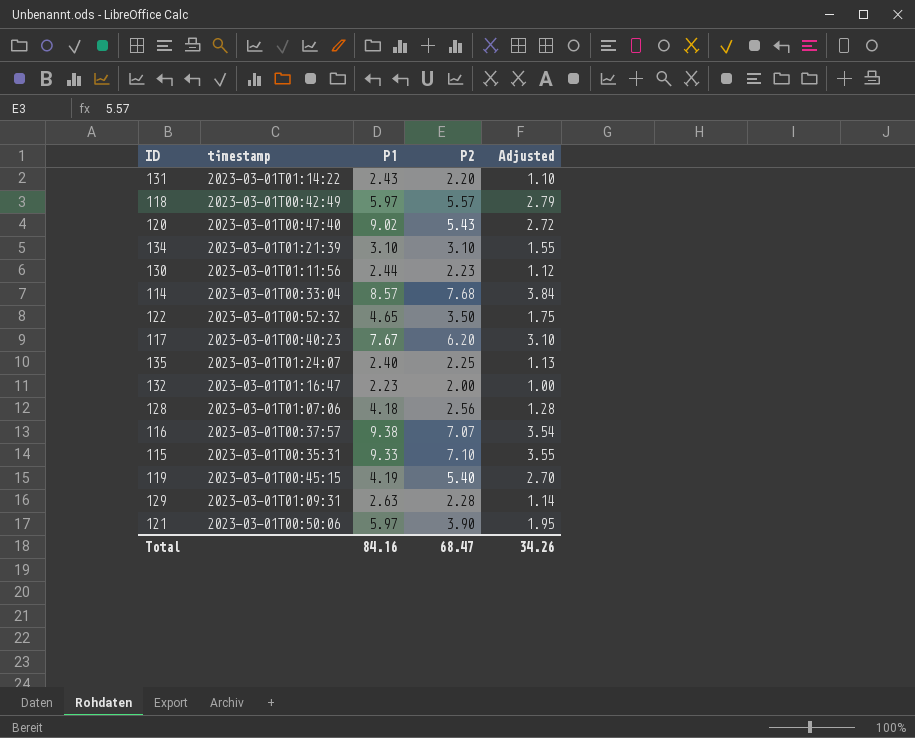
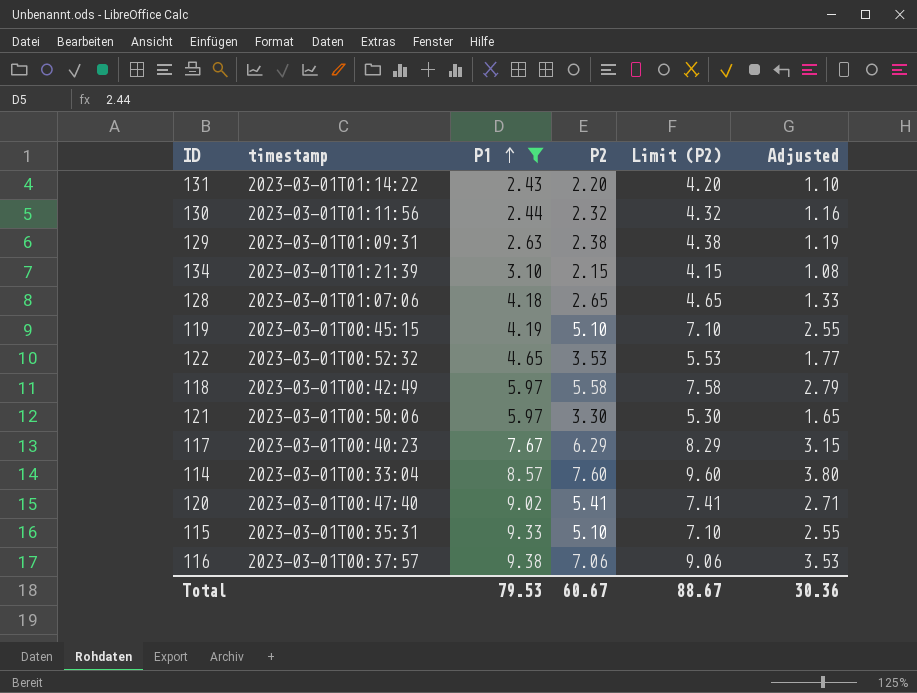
filter: none -> P1 >= 2.43
row order: none -> P1 ascending
column Limit (P2) | formula: none -> [P2] + 2
130 | P2: 2.23 -> 2.32
130 | Adjusted: 1.12 -> 1.16
129 | P2: 2.28 -> 2.38
129 | Adjusted: 1.14 -> 1.19
134 | P2: 3.10 -> 2.15
134 | Adjusted: 1.55 -> 1.08
128 | P2: 2.56 -> 2.65
128 | Adjusted: 1.28 -> 1.33
119 | P2: 5.40 -> 5.10
119 | Adjusted: 2.70 -> 2.55
122 | P2: 3.50 -> 3.53
122 | Adjusted: 1.75 -> 1.77
118 | P2: 5.57 -> 5.58
121 | P2: 3.90 -> 3.30
121 | Adjusted: 1.95 -> 1.65
117 | P2: 6.20 -> 6.29
117 | Adjusted: 3.10 -> 3.15
114 | P2: 7.68 -> 7.60
114 | Adjusted: 3.84 -> 3.80
120 | P2: 5.43 -> 5.41
120 | Adjusted: 2.72 -> 2.71
115 | P2: 7.10 -> 5.10
115 | Adjusted: 3.55 -> 2.55
116 | P2: 7.07 -> 7.06
116 | Adjusted: 3.54 -> 3.53
Total | P1: 84.16 -> 79.53
Total | P2: 68.47 -> 60.67
Total | Adjusted: 34.26 -> 30.36

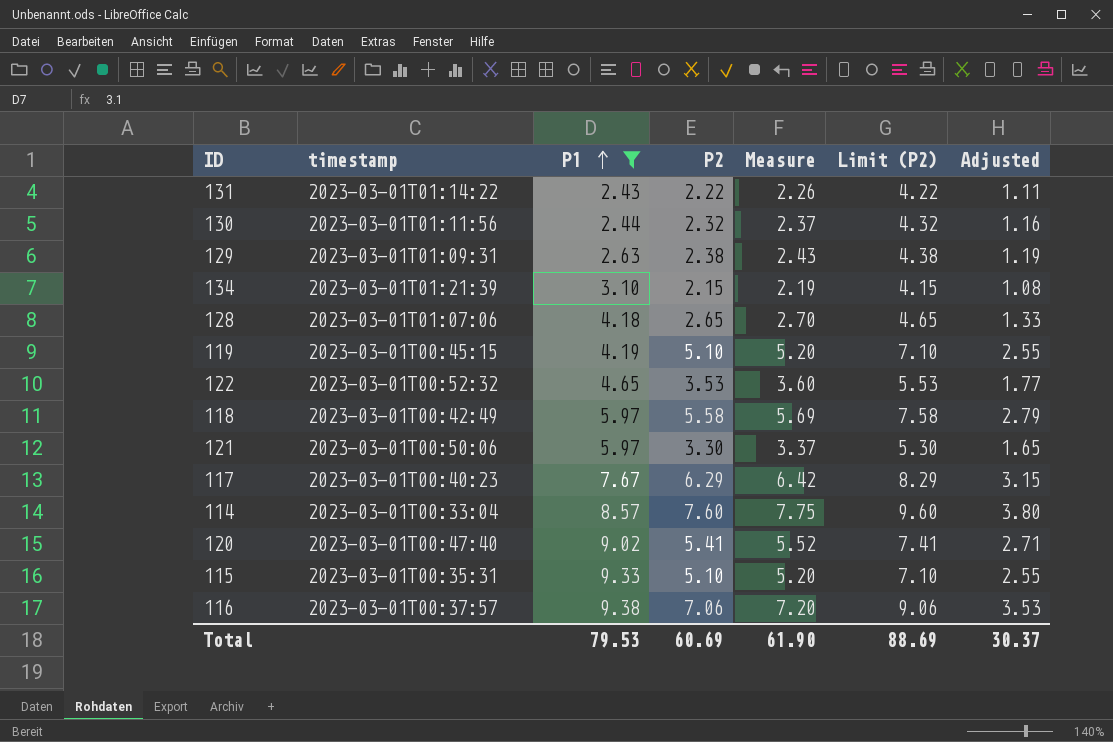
column Measure | formula: none -> [P2] * 1.02
131 | P2: 2.20 -> 2.22
131 | Limit (P2): 4.20 -> 4.22
131 | Adjusted: 1.10 -> 1.11
Total | P2: 60.67 -> 60.69
Total | Limit (P2): 88.67 -> 88.69
Total | Adjusted: 30.36 -> 30.37

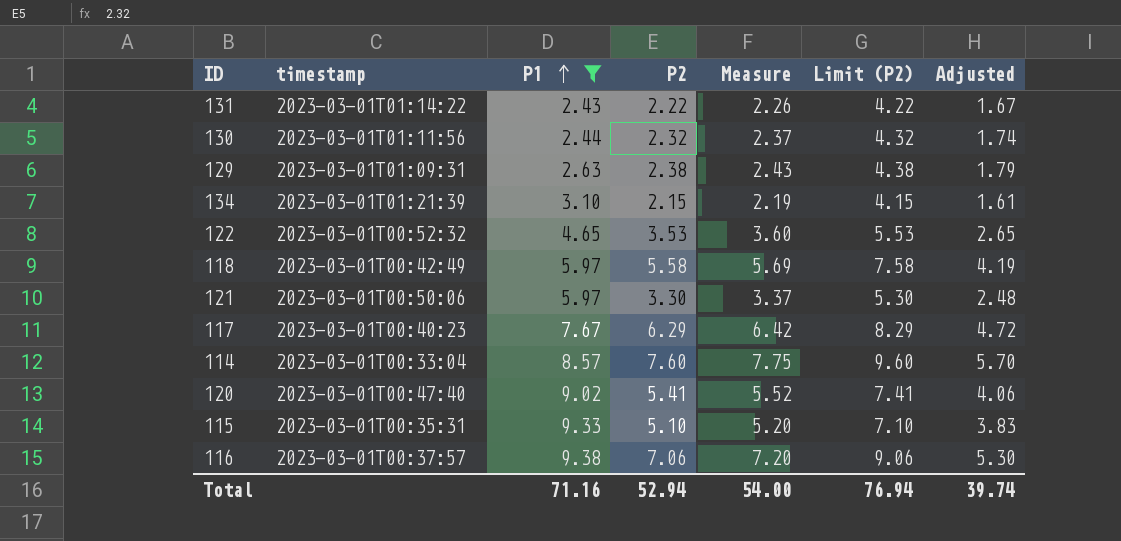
column Adjusted | formula: [P2] * 0.5 -> [P2] * 0.75
row 128: 2023-03-01T01:07:06 | 4.18 | 2.65 | 2.70 | 4.65 | 1.33 -> none
row 119: 2023-03-01T00:45:15 | 4.19 | 5.10 | 5.20 | 7.10 | 2.55 -> none
Total | P1: 79.53 -> 71.16
Total | P2: 60.69 -> 52.94
Total | Measure: 61.90 -> 54.00
Total | Limit (P2): 88.69 -> 76.94
Total | Adjusted: 30.37 -> 39.74

